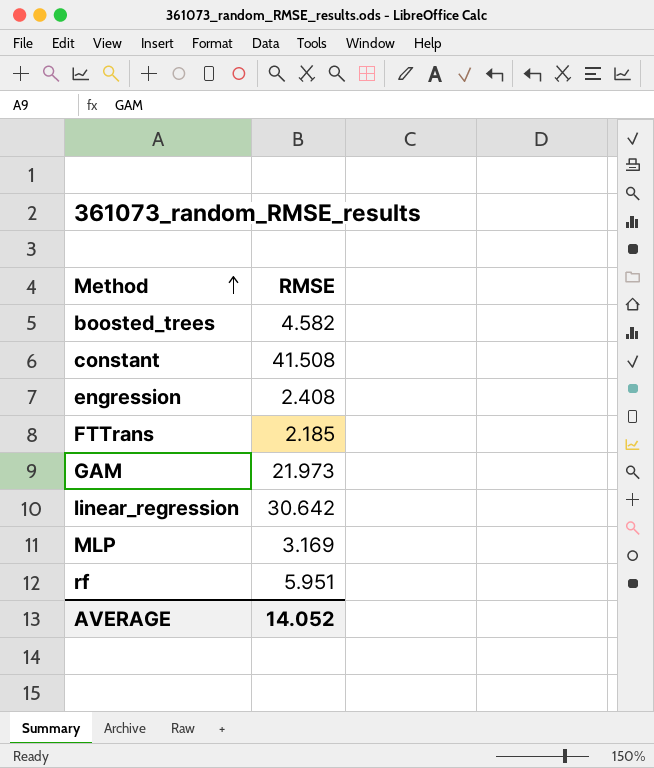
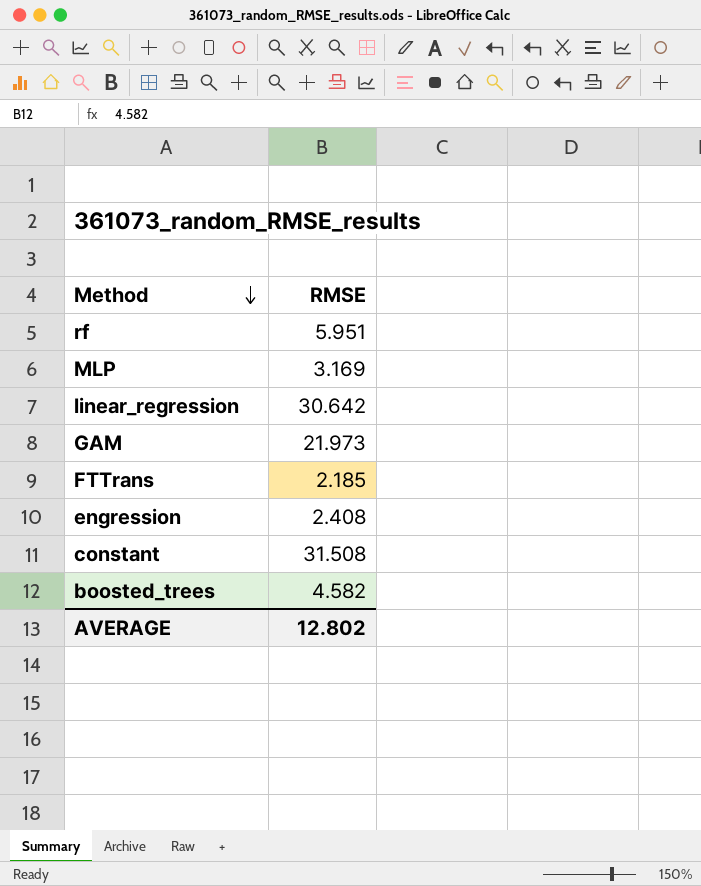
row order: Method ascending -> Method descending
constant | RMSE: 41.508 -> 31.508
AVERAGE | RMSE: 14.052 -> 12.802

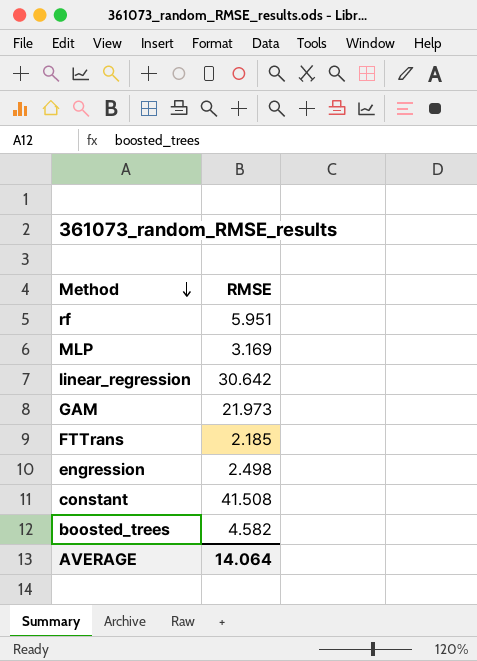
engression | RMSE: 2.408 -> 2.498
constant | RMSE: 31.508 -> 41.508
AVERAGE | RMSE: 12.802 -> 14.064

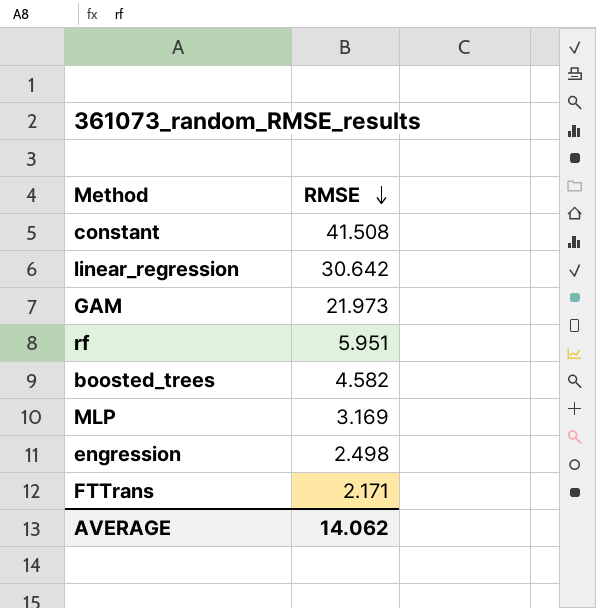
row order: Method descending -> RMSE descending
FTTrans | RMSE: 2.185 -> 2.171
AVERAGE | RMSE: 14.064 -> 14.062

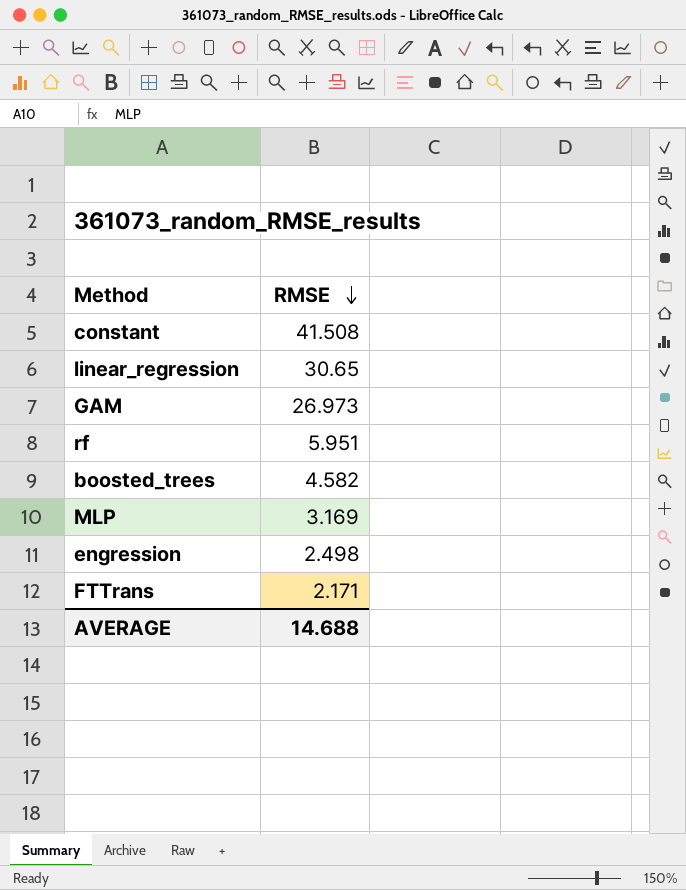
linear_regression | RMSE: 30.642 -> 30.65
GAM | RMSE: 21.973 -> 26.973
AVERAGE | RMSE: 14.062 -> 14.688

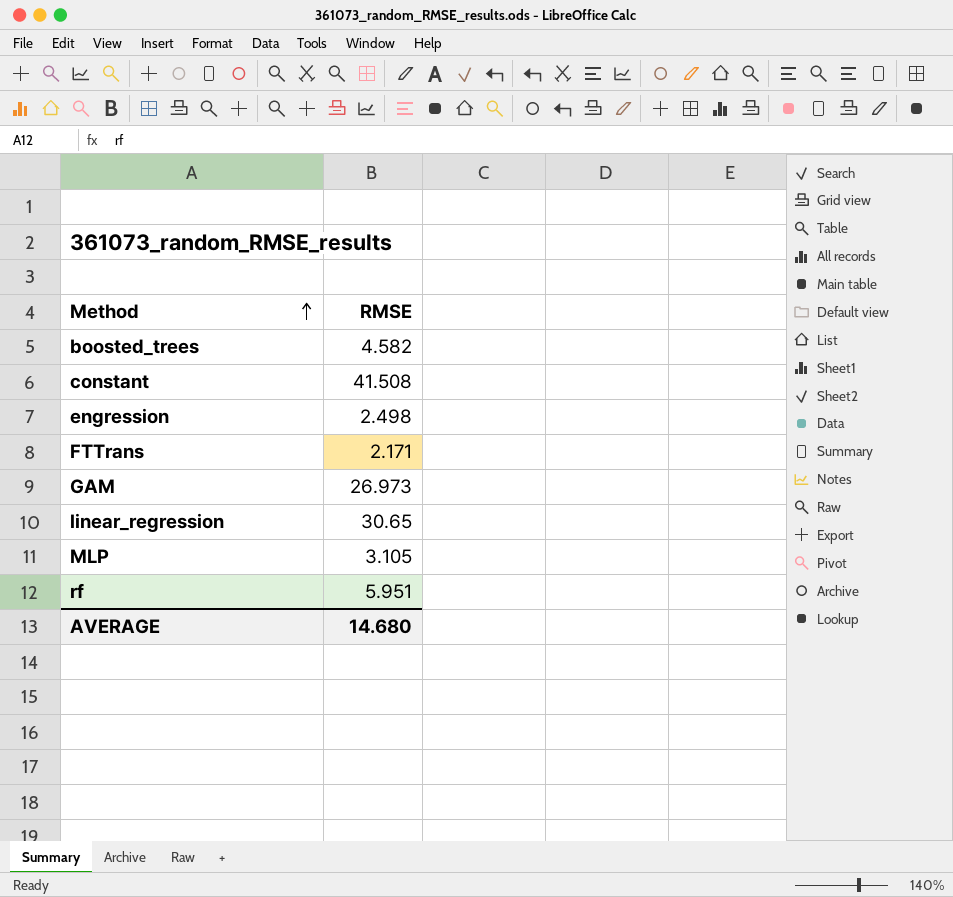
row order: RMSE descending -> Method ascending
MLP | RMSE: 3.169 -> 3.105
AVERAGE | RMSE: 14.688 -> 14.680

